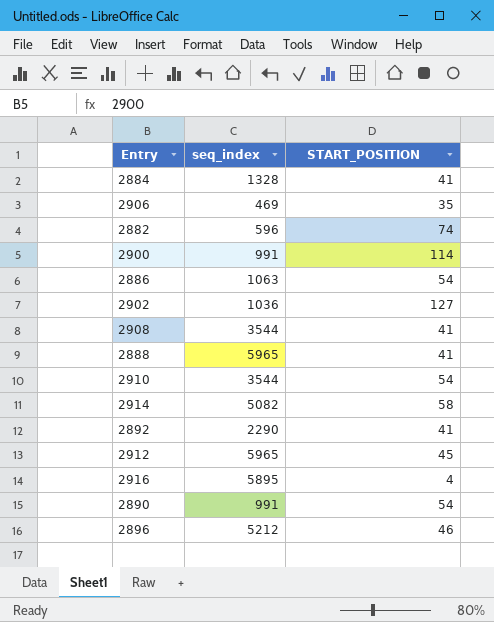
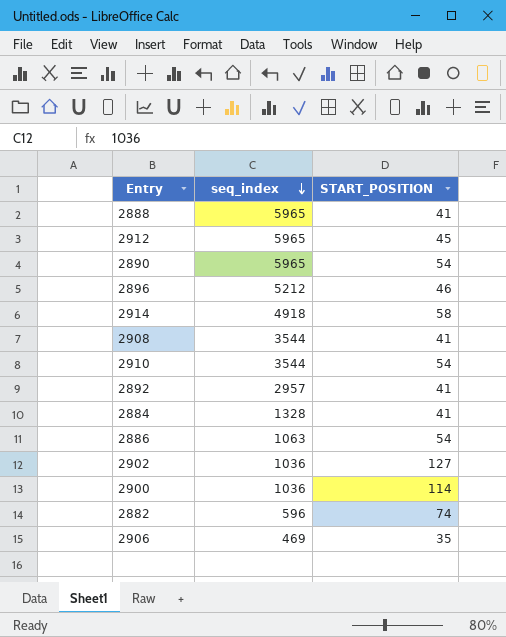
row order: none -> seq_index descending
row 2916: 5895 | 4 -> none
2890 | seq_index: 991 -> 5965
2914 | seq_index: 5082 -> 4918
2892 | seq_index: 2290 -> 2957
2900 | seq_index: 991 -> 1036

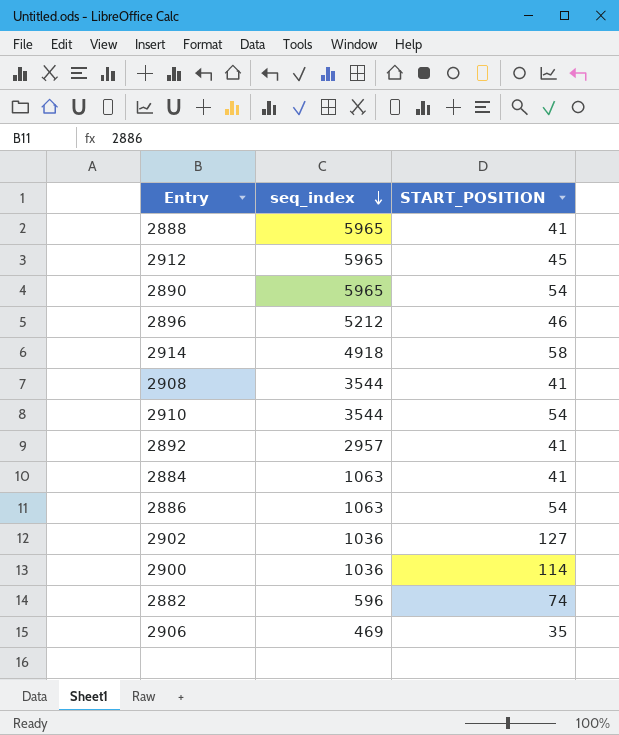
2884 | seq_index: 1328 -> 1063

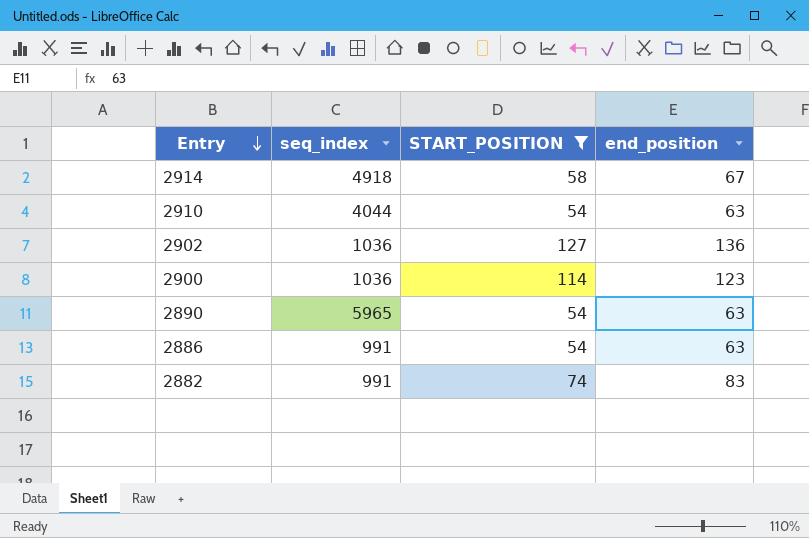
filter: none -> START_POSITION >= 54
row order: seq_index descending -> Entry descending
column end_position | position: none -> 4
2910 | seq_index: 3544 -> 4044
2886 | seq_index: 1063 -> 991
2882 | seq_index: 596 -> 991

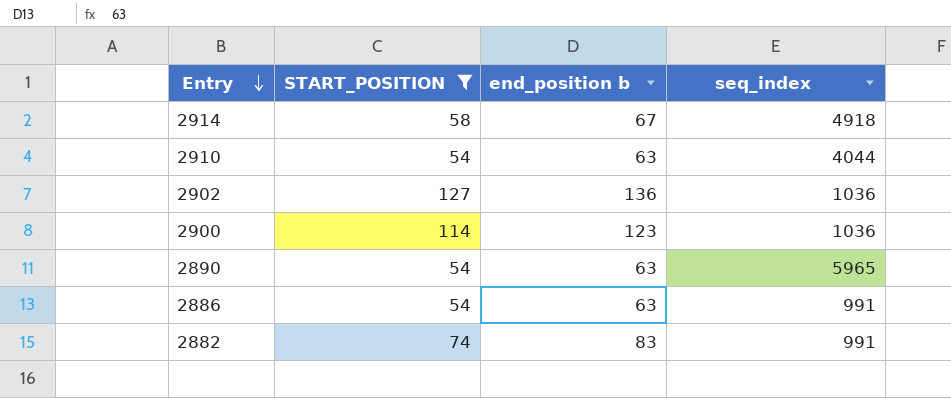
column name: end_position -> end_position b
column seq_index | position: 2 -> 4

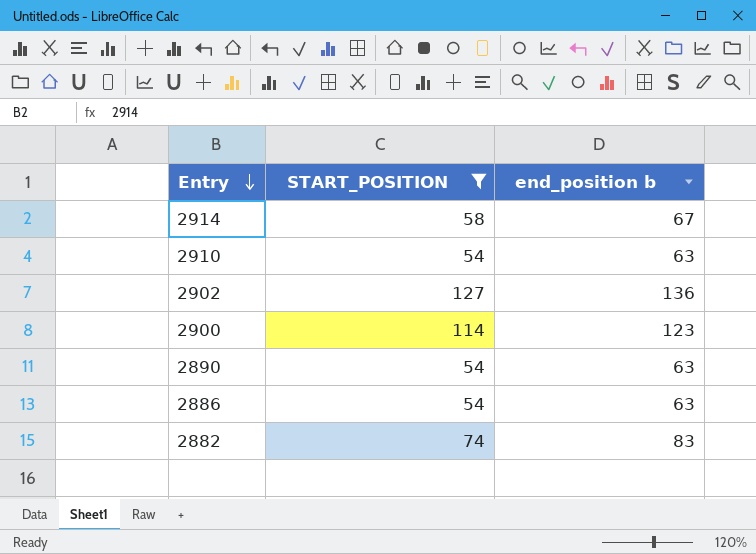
column seq_index | position: 4 -> none

